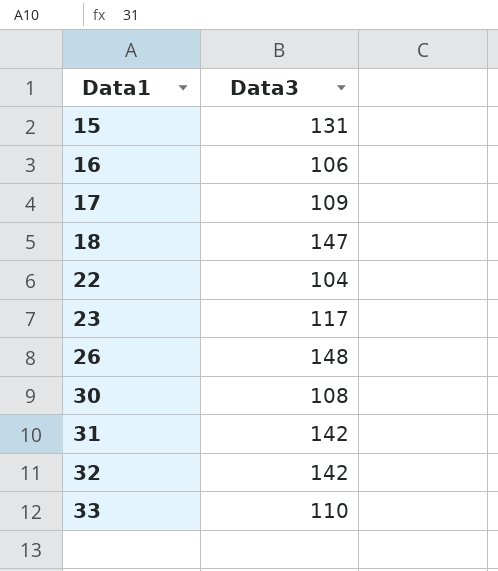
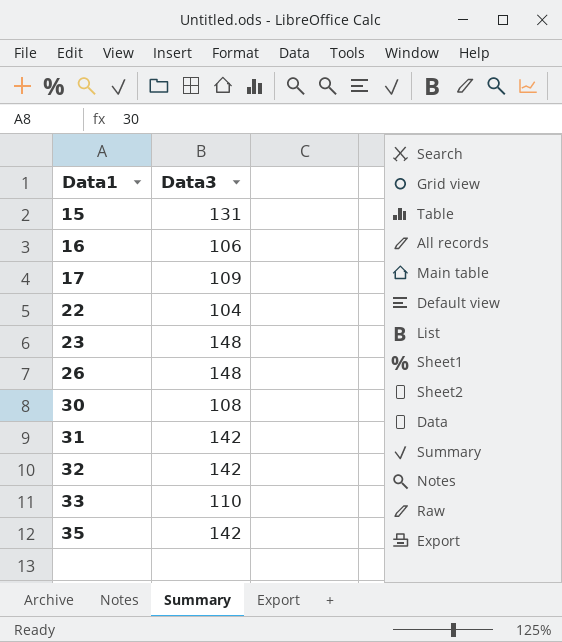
row 18: 147 -> none
23 | Data3: 117 -> 148
row 35: none -> 142

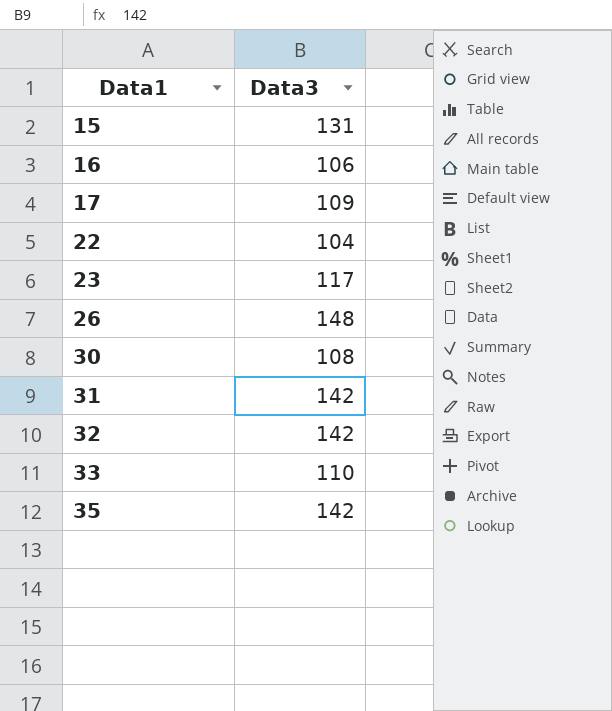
23 | Data3: 148 -> 117

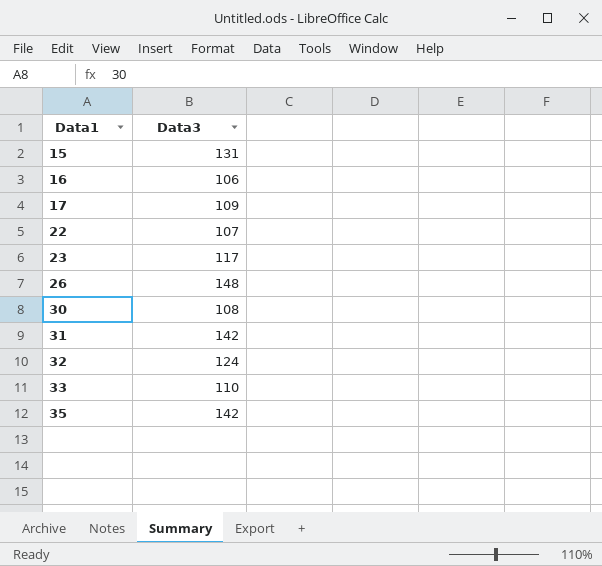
22 | Data3: 104 -> 107
32 | Data3: 142 -> 124

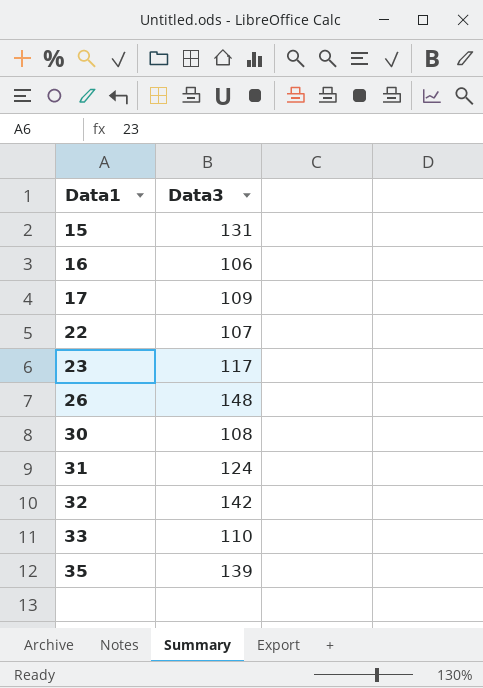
31 | Data3: 142 -> 124
32 | Data3: 124 -> 142
35 | Data3: 142 -> 139

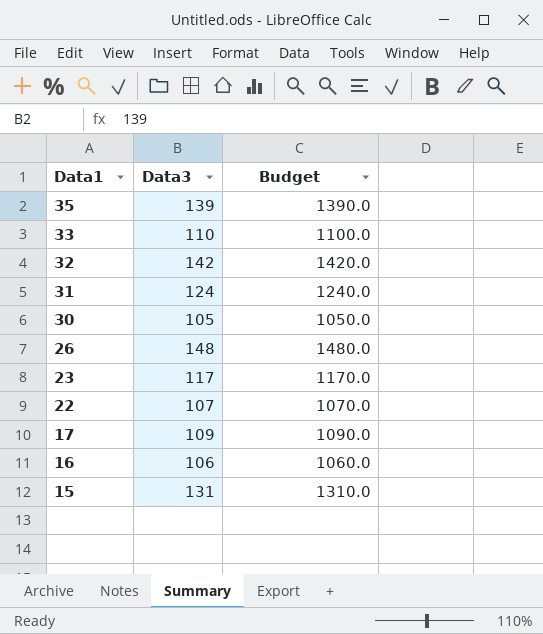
row order: Data1 ascending -> Data1 descending
column Budget | formula: none -> [Data3] * 10
30 | Data3: 108 -> 105

